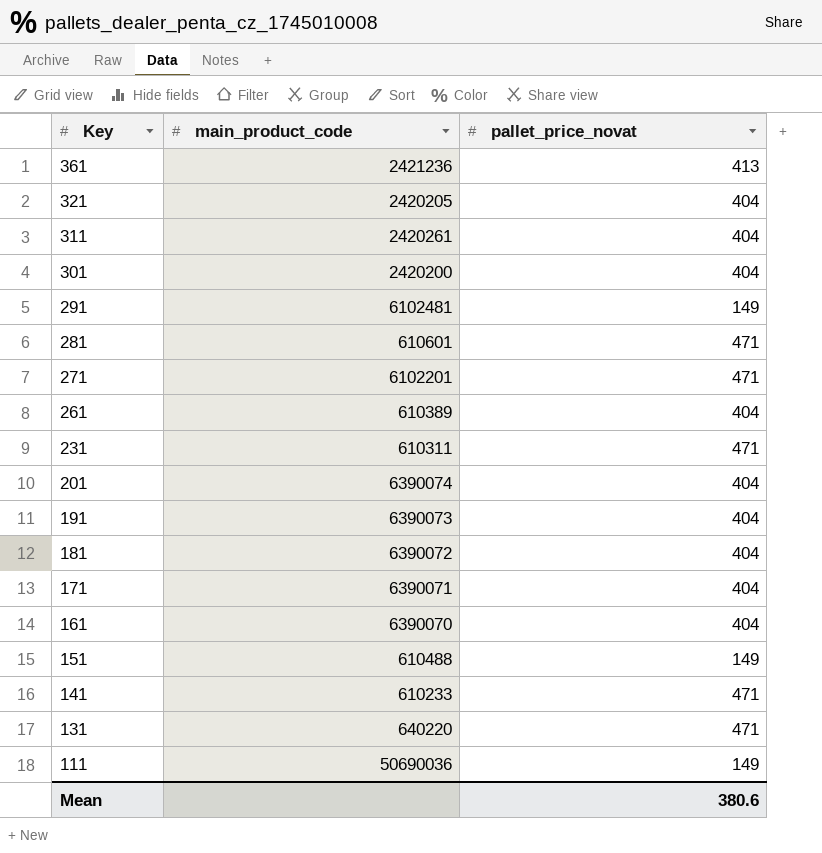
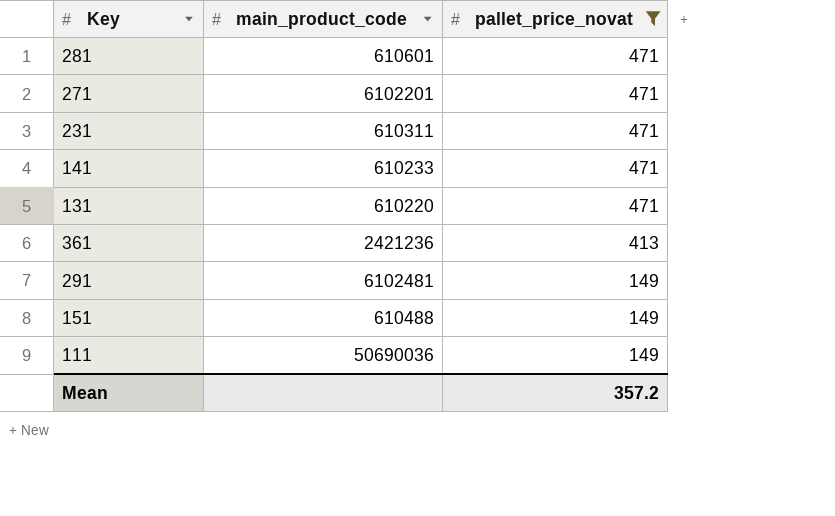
filter: none -> pallet_price_novat != 404
row order: Key descending -> pallet_price_novat descending
131 | main_product_code: 640220 -> 610220
Mean | pallet_price_novat: 380.6 -> 357.2

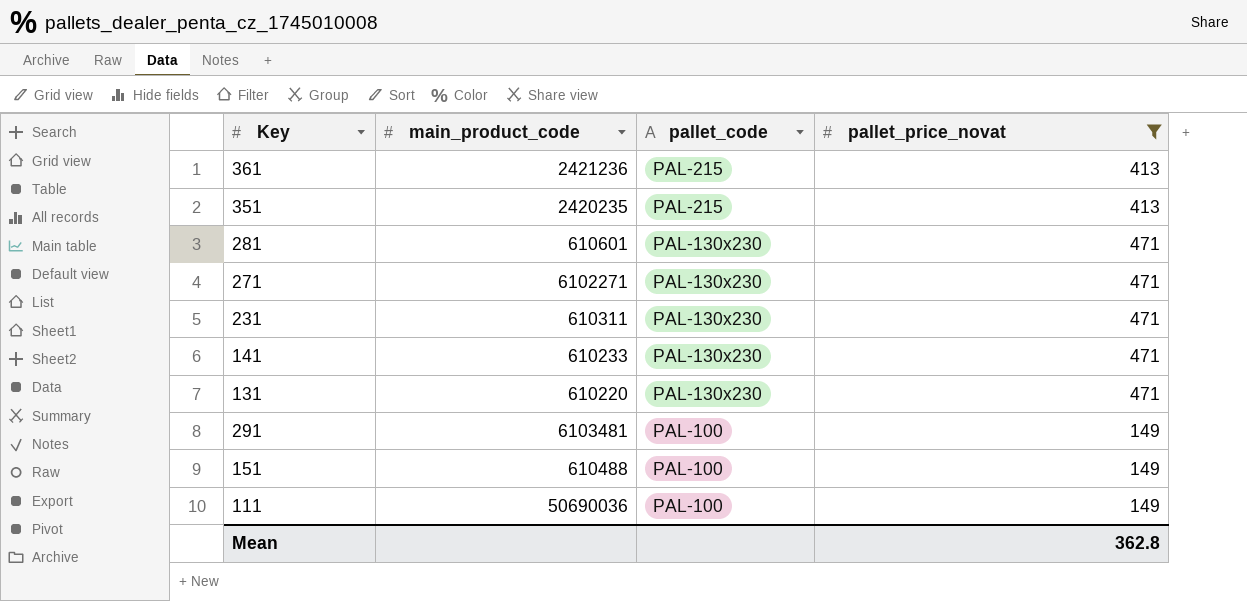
row order: pallet_price_novat descending -> pallet_code descending
column pallet_code | position: none -> 3
row 351: none -> 2420235 | PAL-215 | 413
271 | main_product_code: 6102201 -> 6102271
291 | main_product_code: 6102481 -> 6103481
Mean | pallet_price_novat: 357.2 -> 362.8

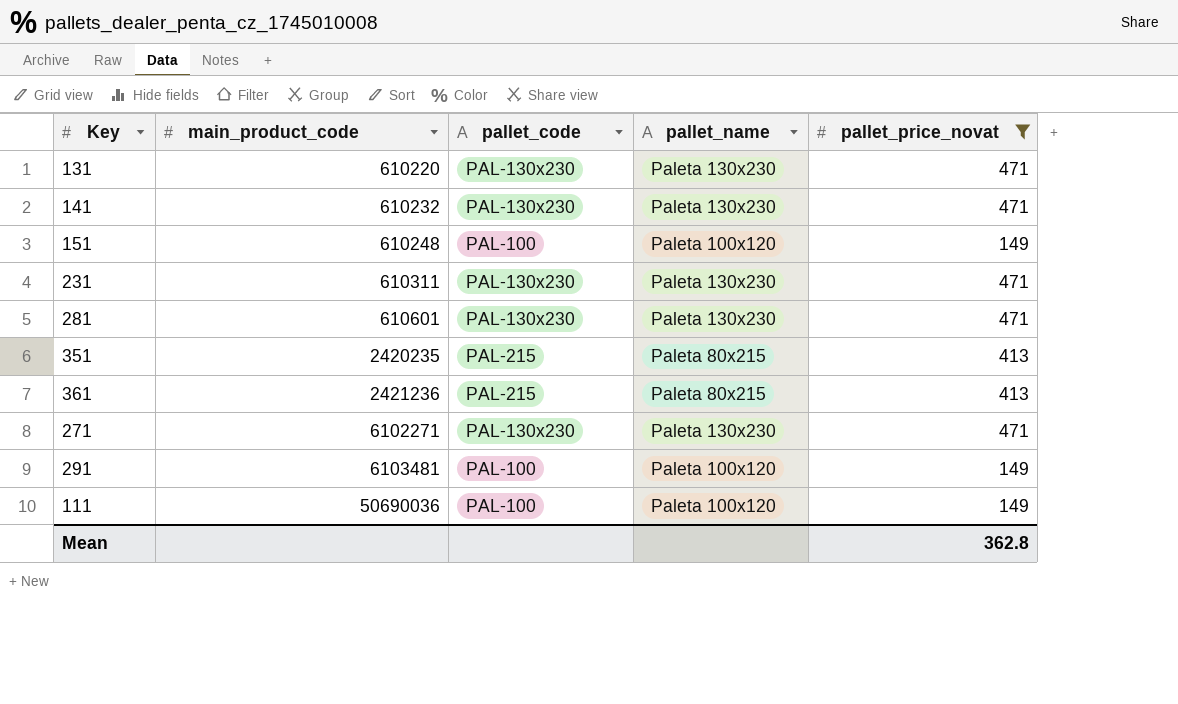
row order: pallet_code descending -> main_product_code ascending
column pallet_name | position: none -> 4
141 | main_product_code: 610233 -> 610232
151 | main_product_code: 610488 -> 610248

